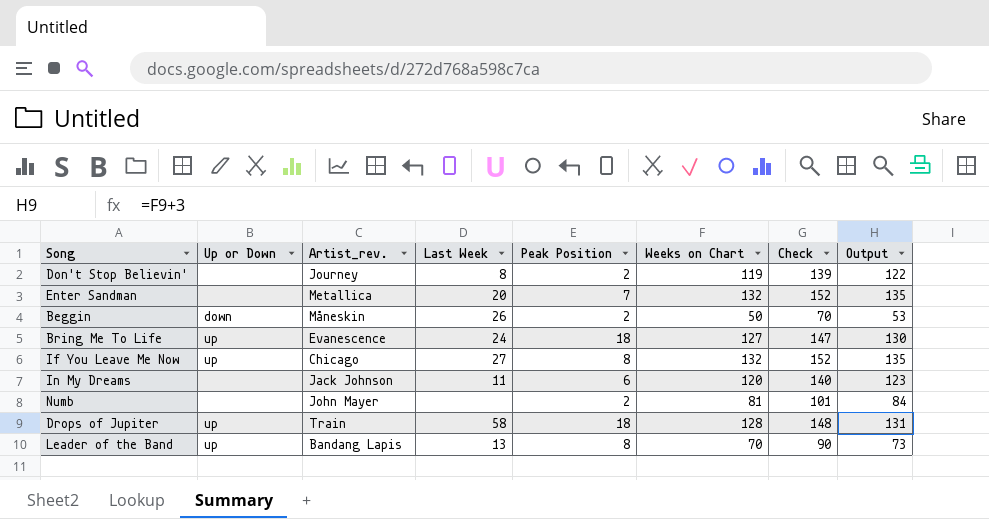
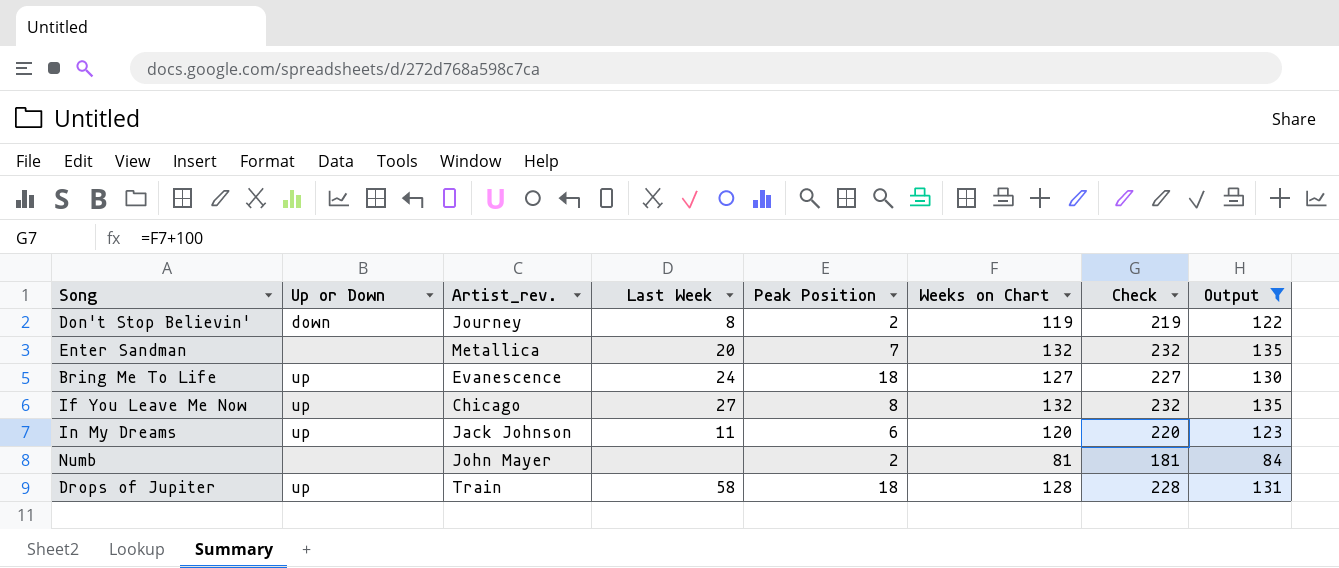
filter: none -> Output >= 84
column Check | formula: [Weeks on Chart] + 20 -> [Weeks on Chart] + 100
Don't Stop Believin' | Up or Down: none -> down
In My Dreams | Up or Down: none -> up

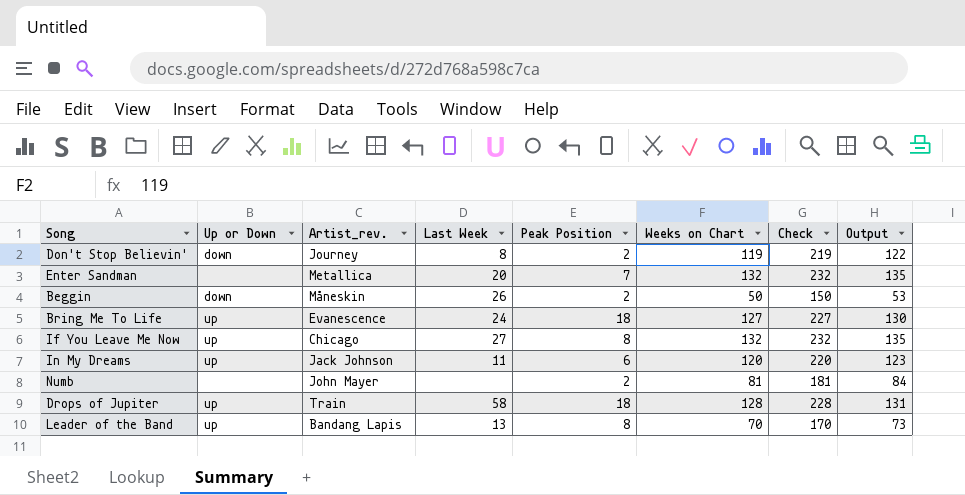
filter: Output >= 84 -> none

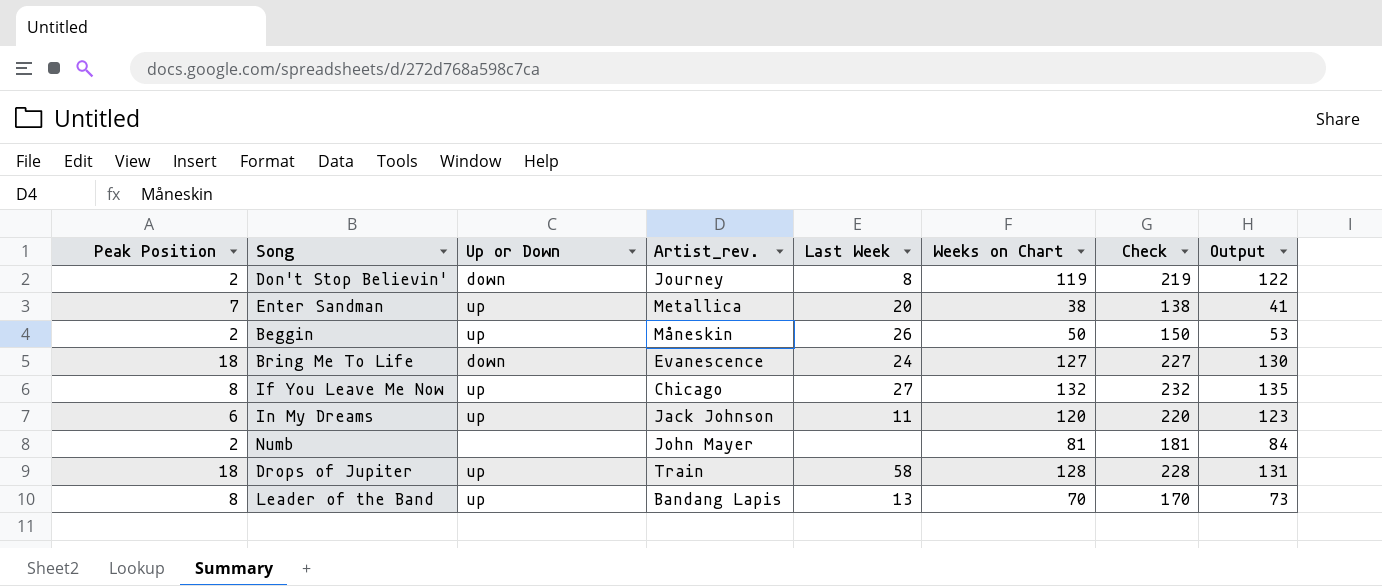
column Peak Position | position: 5 -> 1
Enter Sandman | Up or Down: none -> up
Enter Sandman | Weeks on Chart: 132 -> 38
Enter Sandman | Check: 232 -> 138
Enter Sandman | Output: 135 -> 41
Beggin | Up or Down: down -> up
Bring Me To Life | Up or Down: up -> down

